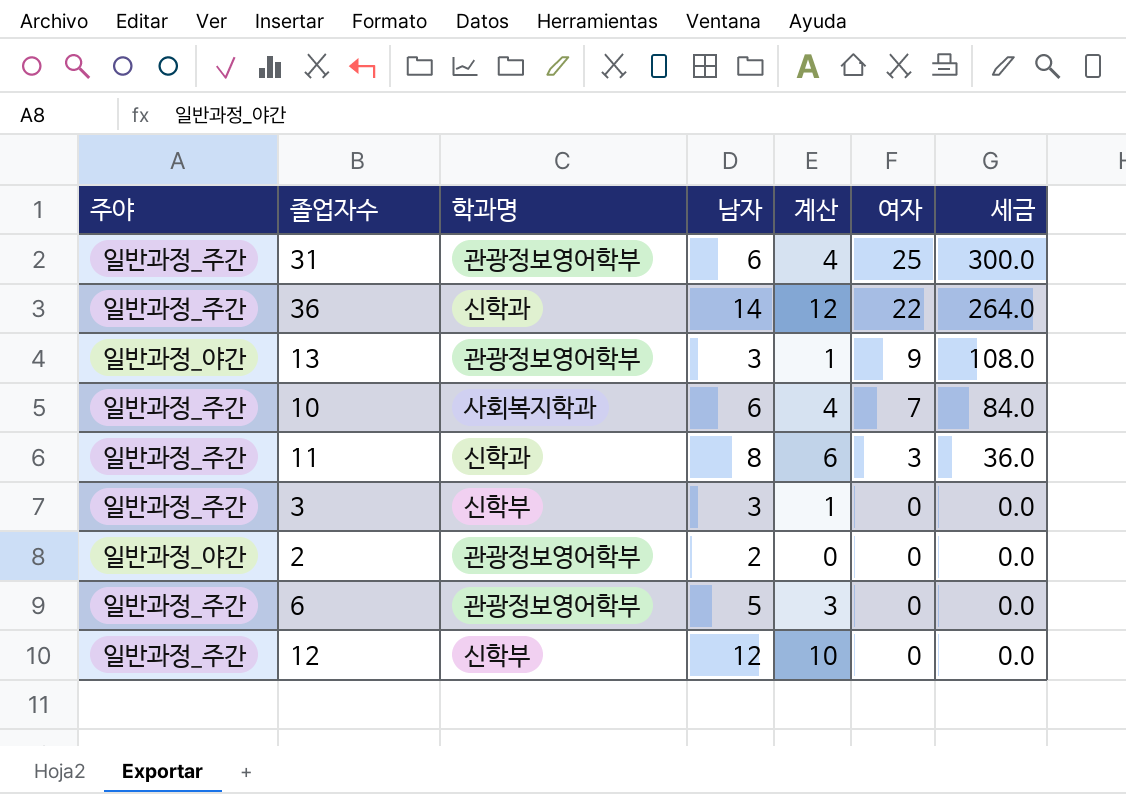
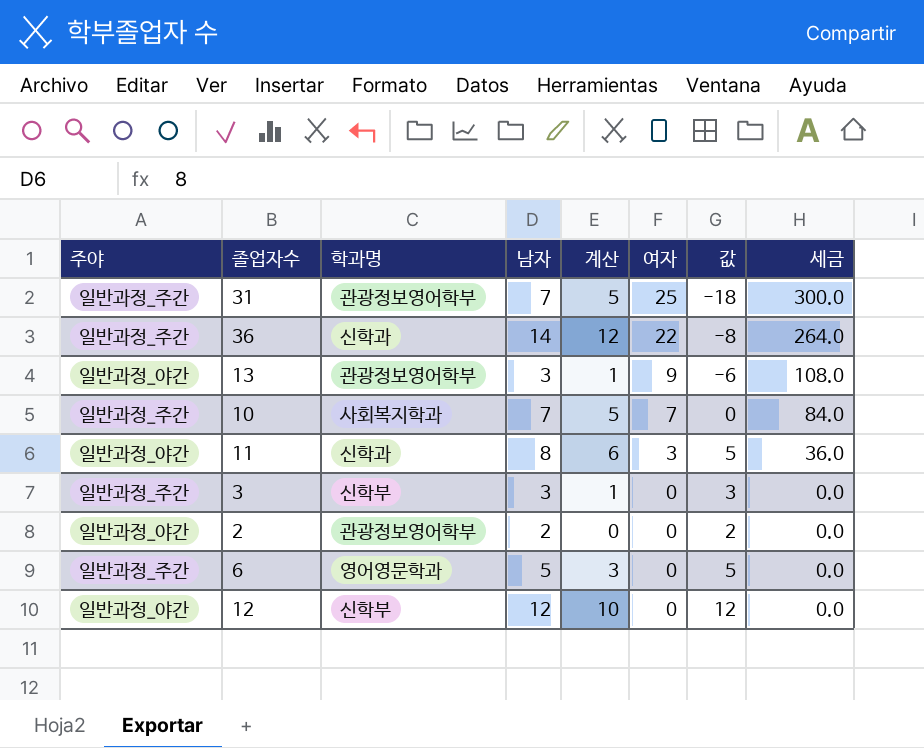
column 값 | formula: none -> [남자] - [여자]
31 | 남자: 6 -> 7
31 | 계산: 4 -> 5
10 | 남자: 6 -> 7
10 | 계산: 4 -> 5
11 | 주야: 일반과정_주간 -> 일반과정_야간
6 | 학과명: 관광정보영어학부 -> 영어영문학과
12 | 주야: 일반과정_주간 -> 일반과정_야간

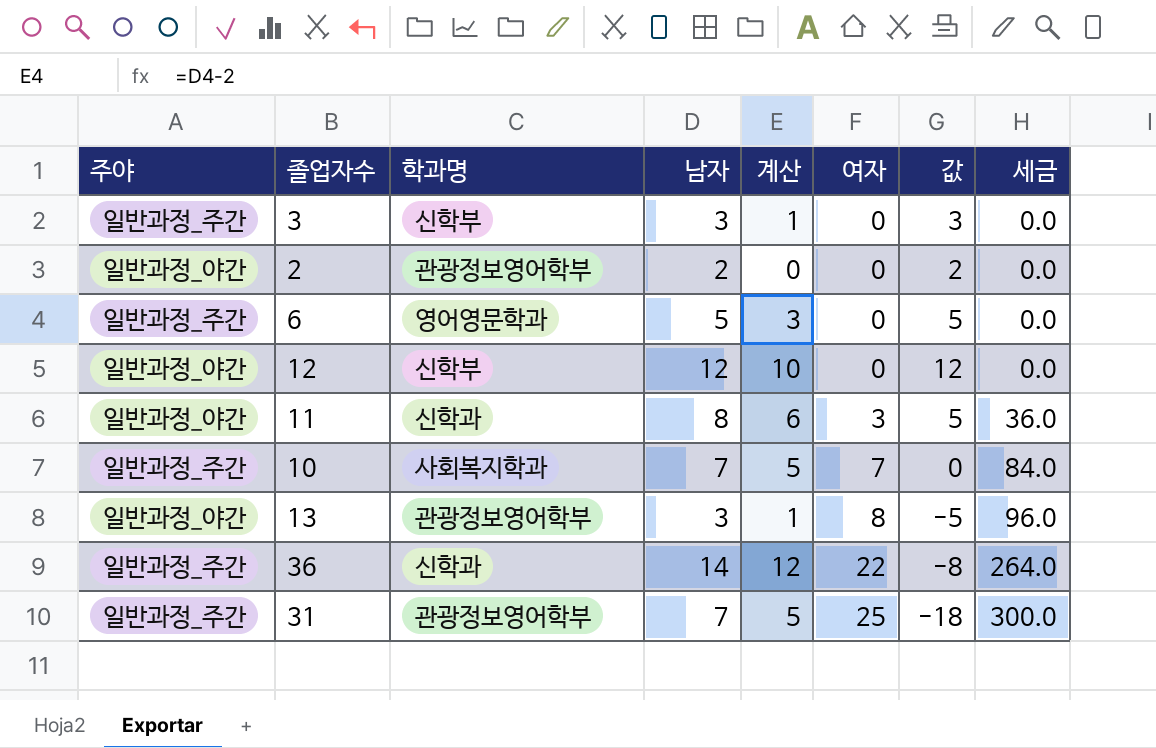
row order: 여자 descending -> 여자 ascending
13 | 여자: 9 -> 8
13 | 값: -6 -> -5
13 | 세금: 108.0 -> 96.0

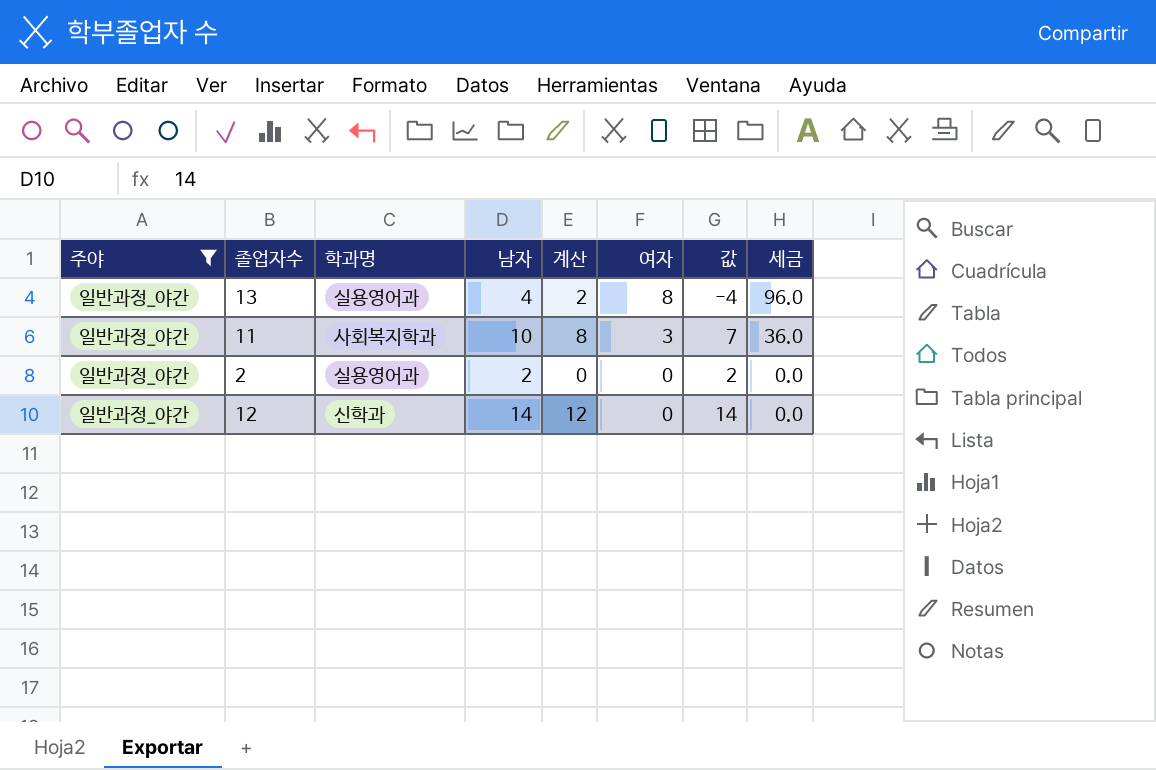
filter: none -> 주야 = 일반과정_야간
row order: 여자 ascending -> 여자 descending
13 | 학과명: 관광정보영어학부 -> 실용영어과
13 | 남자: 3 -> 4
13 | 계산: 1 -> 2
13 | 값: -5 -> -4
11 | 학과명: 신학과 -> 사회복지학과
11 | 남자: 8 -> 10
11 | 계산: 6 -> 8
11 | 값: 5 -> 7
2 | 학과명: 관광정보영어학부 -> 실용영어과
12 | 학과명: 신학부 -> 신학과
12 | 남자: 12 -> 14
12 | 계산: 10 -> 12
12 | 값: 12 -> 14

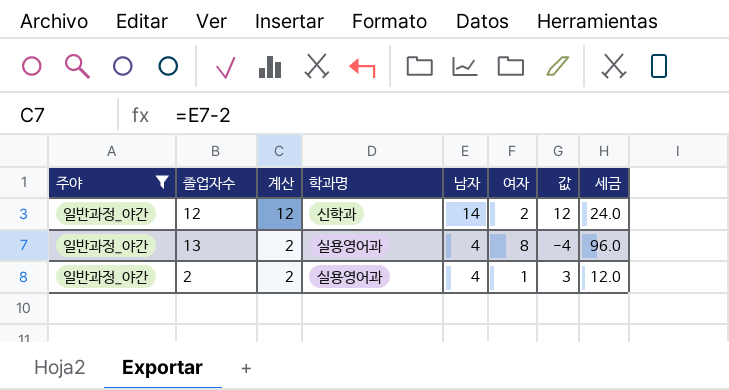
row order: 여자 descending -> 계산 descending
column 계산 | position: 5 -> 3
row 11: 일반과정_야간 | 사회복지학과 | 10 | 8 | 3 | 7 | 36.0 -> none
12 | 여자: 0 -> 2
12 | 값: 14 -> 12
12 | 세금: 0.0 -> 24.0
2 | 계산: 0 -> 2
2 | 남자: 2 -> 4
2 | 여자: 0 -> 1
2 | 값: 2 -> 3
2 | 세금: 0.0 -> 12.0

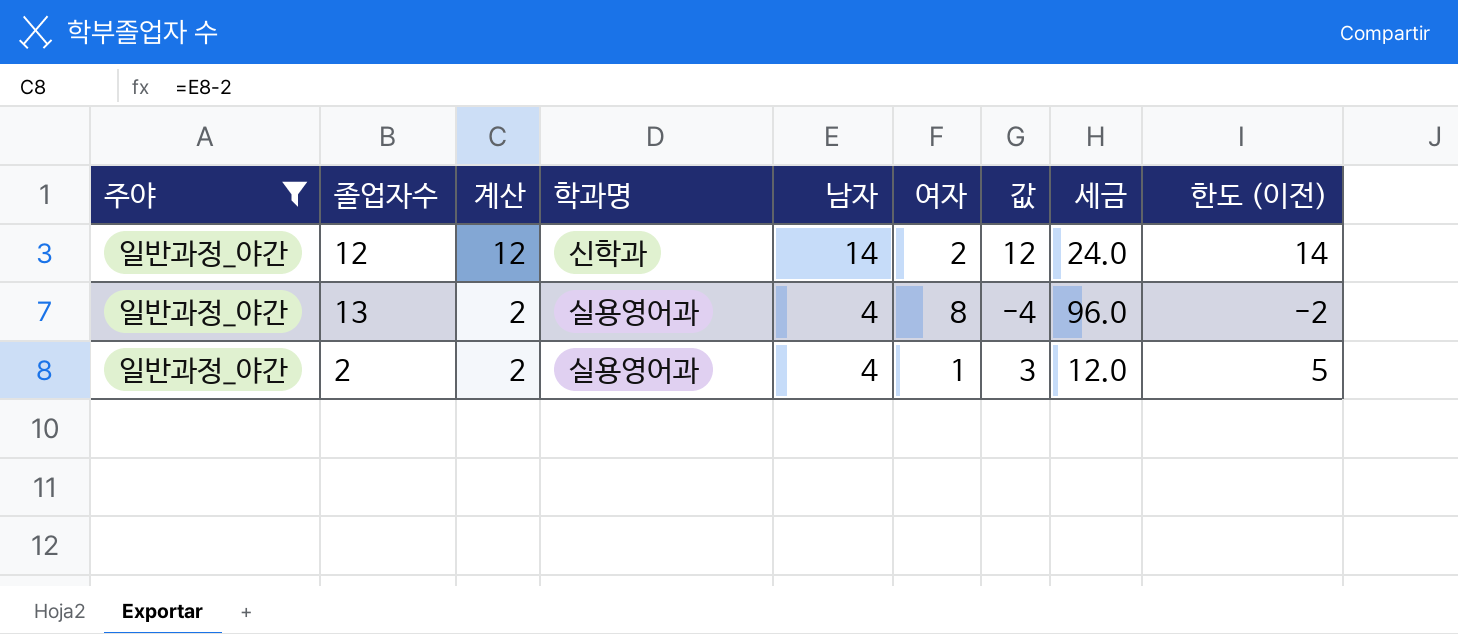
column 한도 (이전) | formula: none -> [값] + 2

